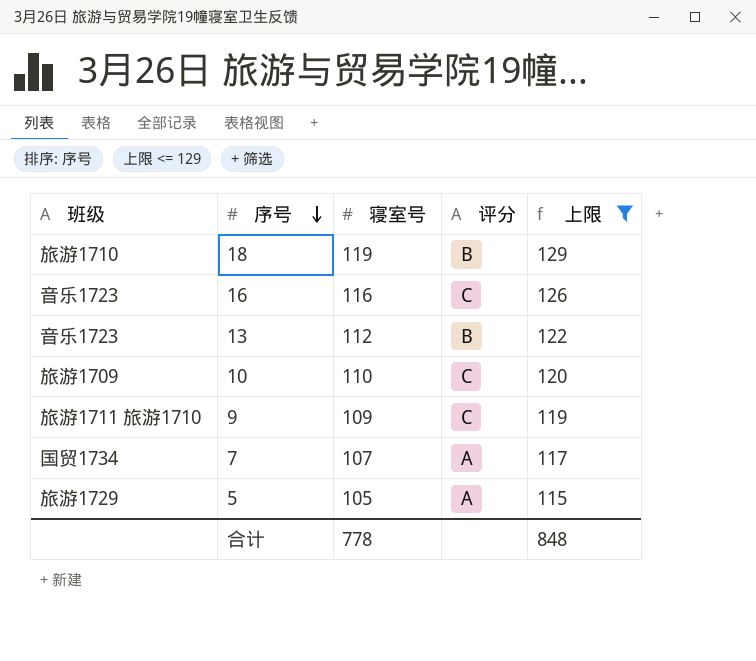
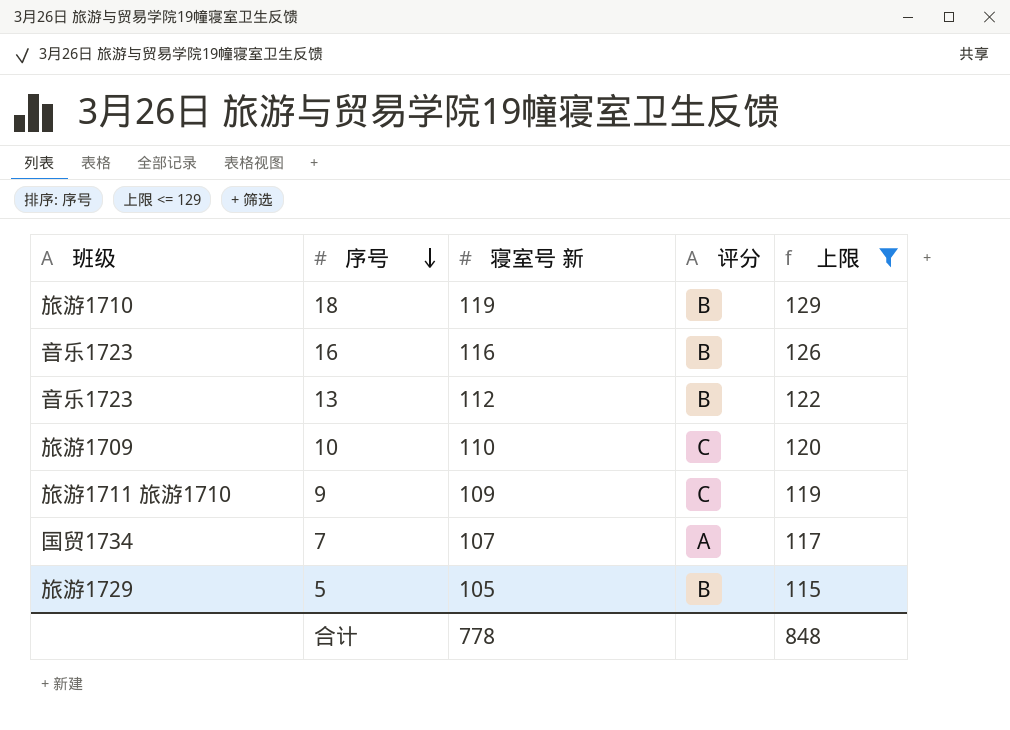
column name: 寝室号 -> 寝室号 新
16 | 评分: C -> B
5 | 评分: A -> B

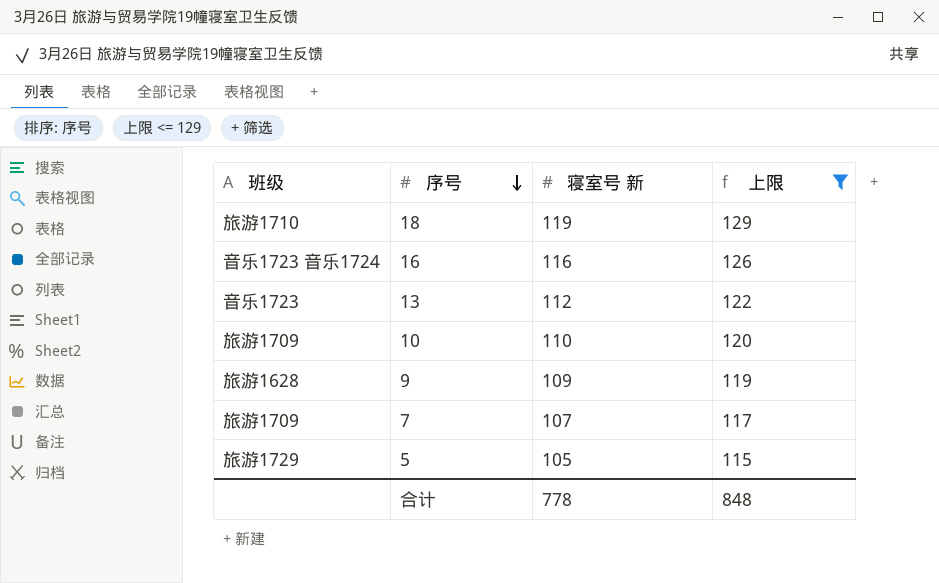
column 评分 | position: 4 -> none
16 | 班级: 音乐1723 -> 音乐1723 音乐1724
9 | 班级: 旅游1711 旅游1710 -> 旅游1628
7 | 班级: 国贸1734 -> 旅游1709

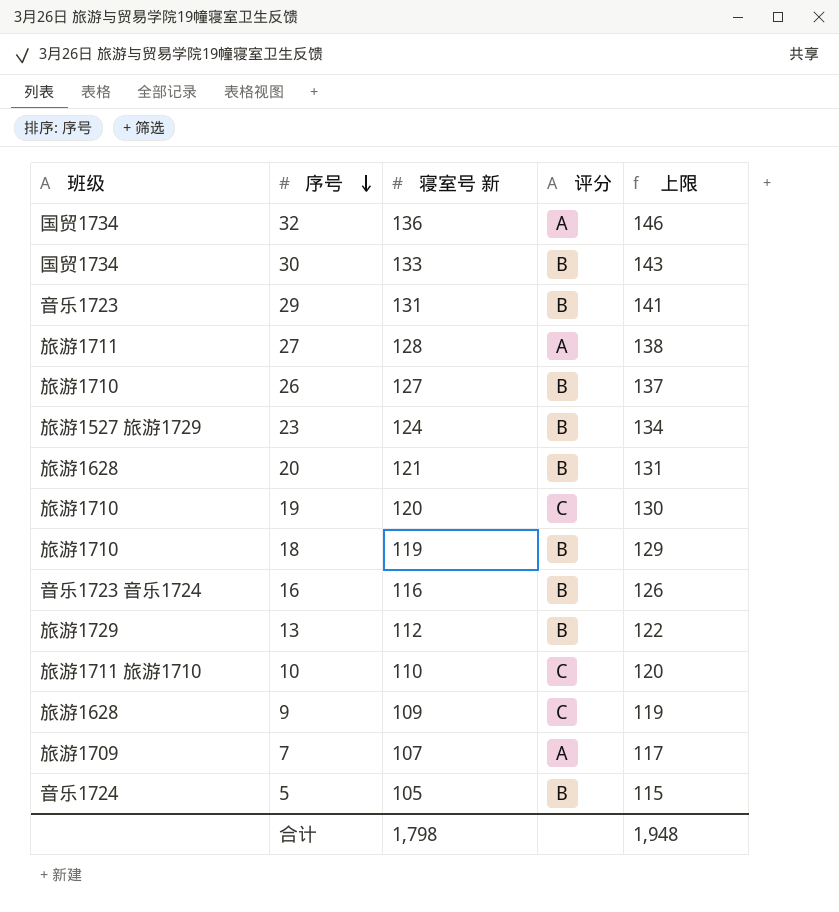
filter: 上限 <= 129 -> none
column 评分 | position: none -> 4
13 | 班级: 音乐1723 -> 旅游1729
10 | 班级: 旅游1709 -> 旅游1711 旅游1710
5 | 班级: 旅游1729 -> 音乐1724
合计 | 寝室号 新: 778 -> 1,798
合计 | 上限: 848 -> 1,948

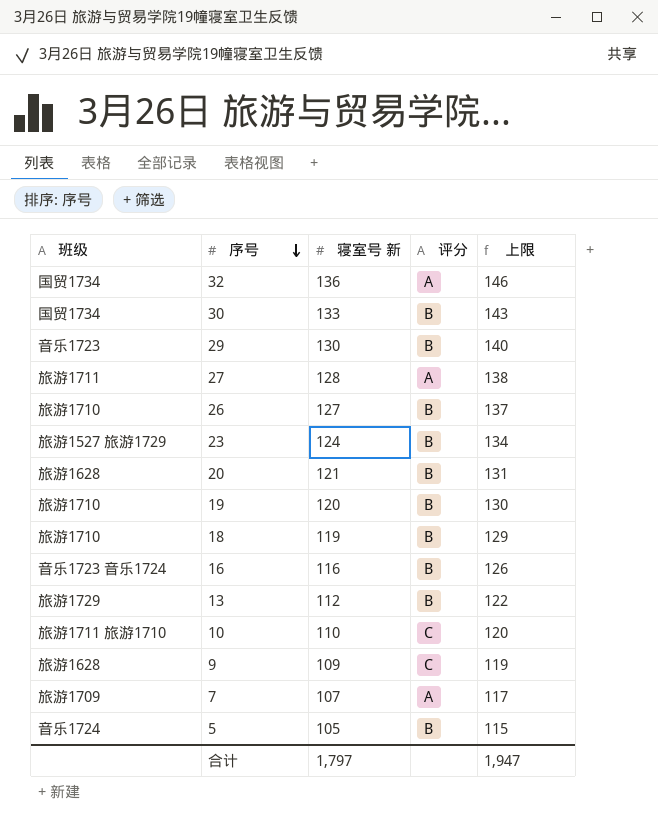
29 | 寝室号 新: 131 -> 130
29 | 上限: 141 -> 140
19 | 评分: C -> B
合计 | 寝室号 新: 1,798 -> 1,797
合计 | 上限: 1,948 -> 1,947

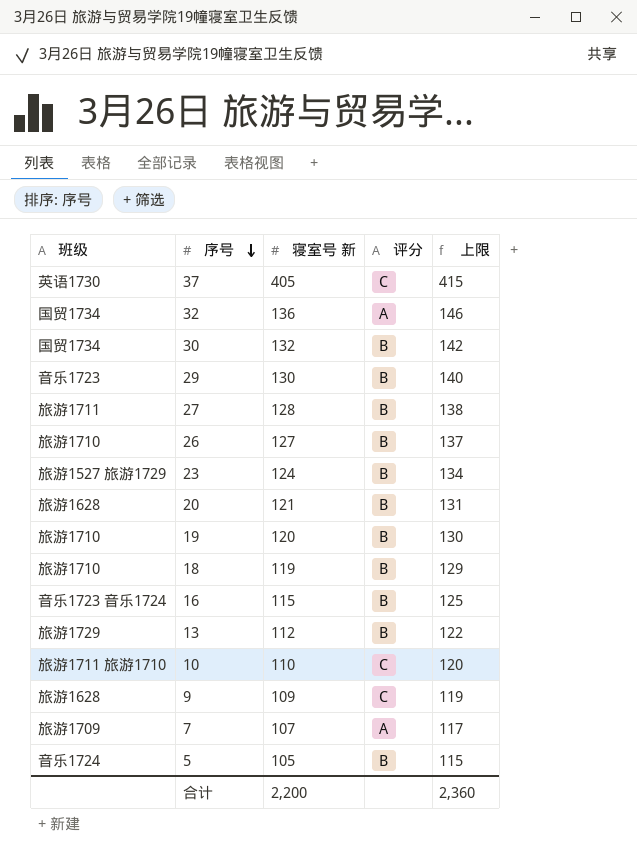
row 37: none -> 英语1730 | 405 | C | 415
30 | 寝室号 新: 133 -> 132
30 | 上限: 143 -> 142
27 | 评分: A -> B
16 | 寝室号 新: 116 -> 115
16 | 上限: 126 -> 125
合计 | 寝室号 新: 1,797 -> 2,200
合计 | 上限: 1,947 -> 2,360

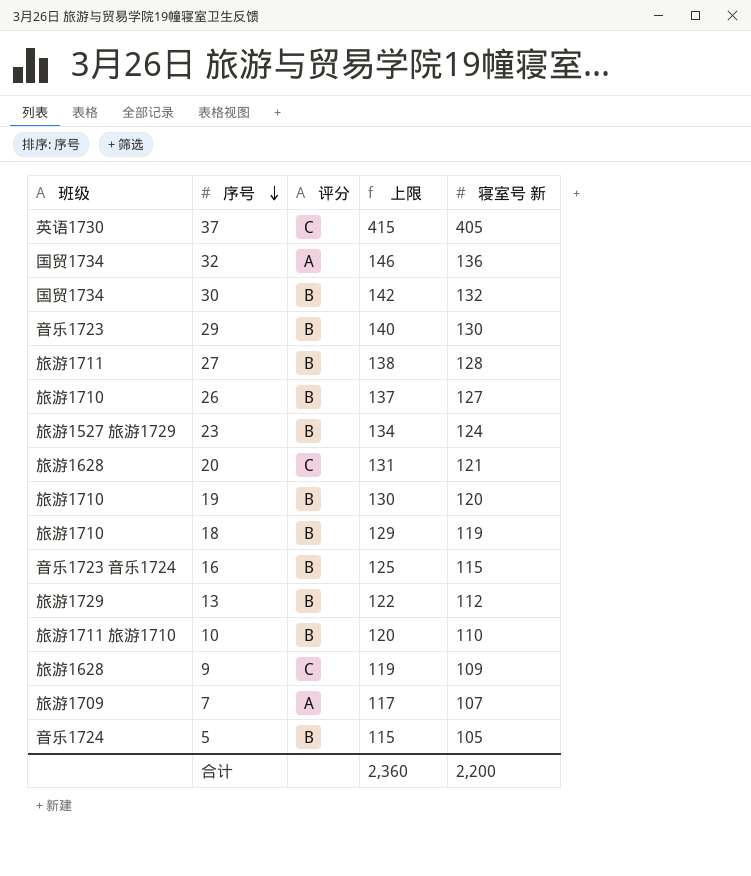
column 寝室号 新 | position: 3 -> 5
20 | 评分: B -> C
10 | 评分: C -> B

